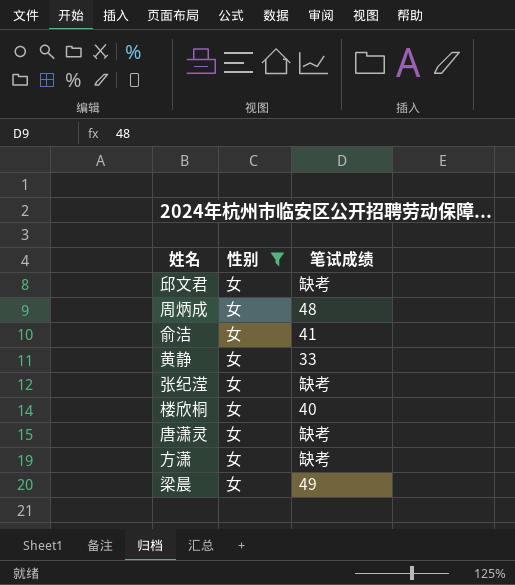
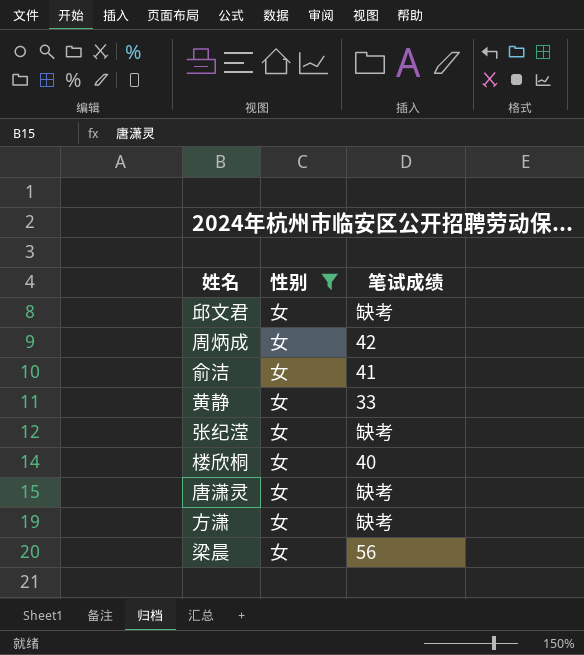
周炳成 | 笔试成绩: 48 -> 42
梁晨 | 笔试成绩: 49 -> 56

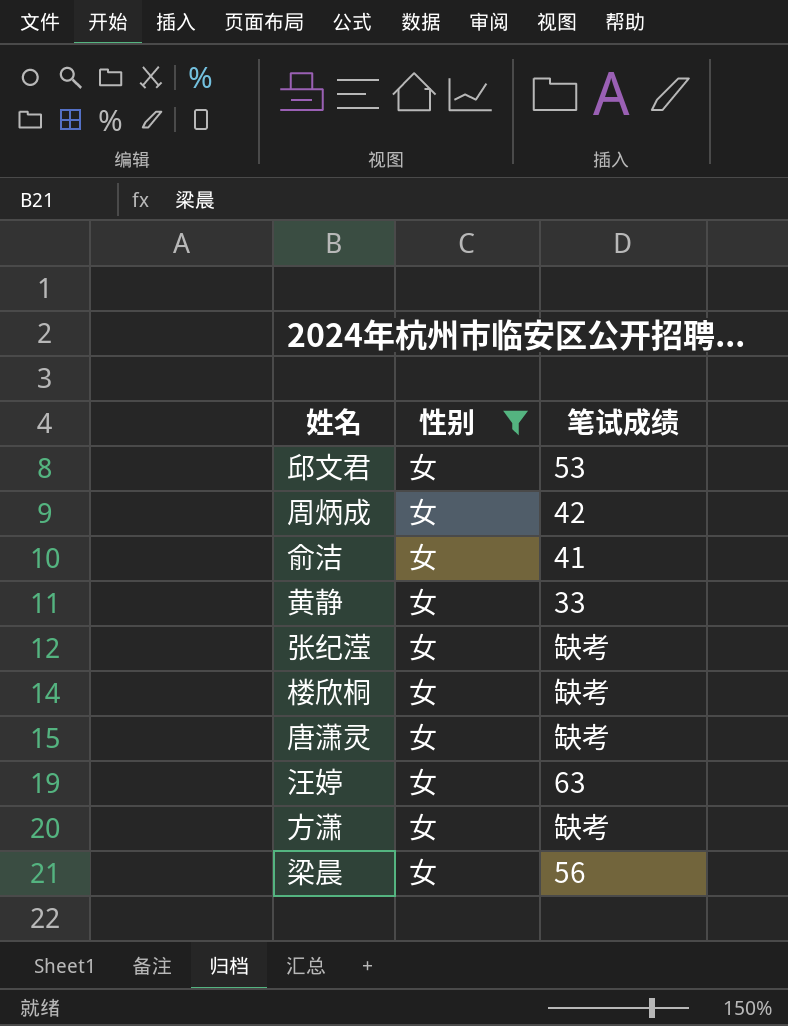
邱文君 | 笔试成绩: 缺考 -> 53
楼欣桐 | 笔试成绩: 40 -> 缺考
row 汪婷: none -> 女 | 63

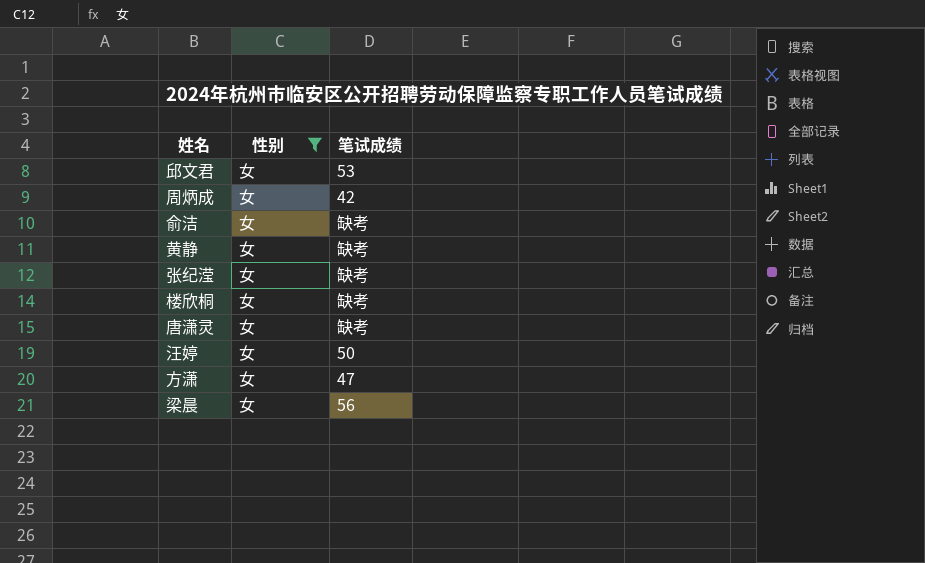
俞洁 | 笔试成绩: 41 -> 缺考
黄静 | 笔试成绩: 33 -> 缺考
汪婷 | 笔试成绩: 63 -> 50
方潇 | 笔试成绩: 缺考 -> 47

